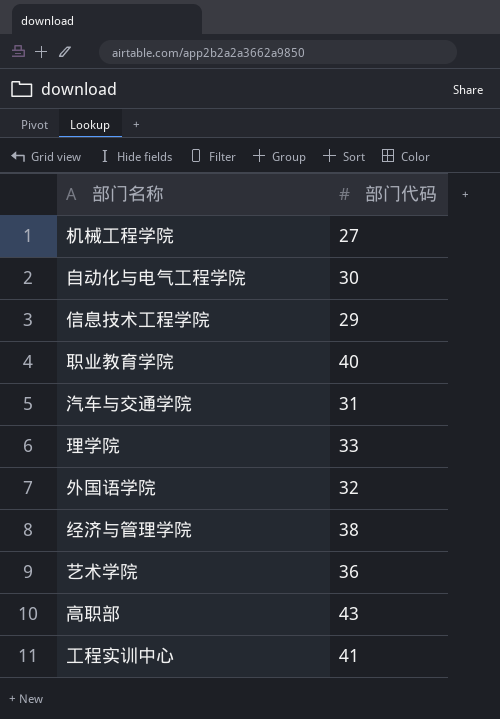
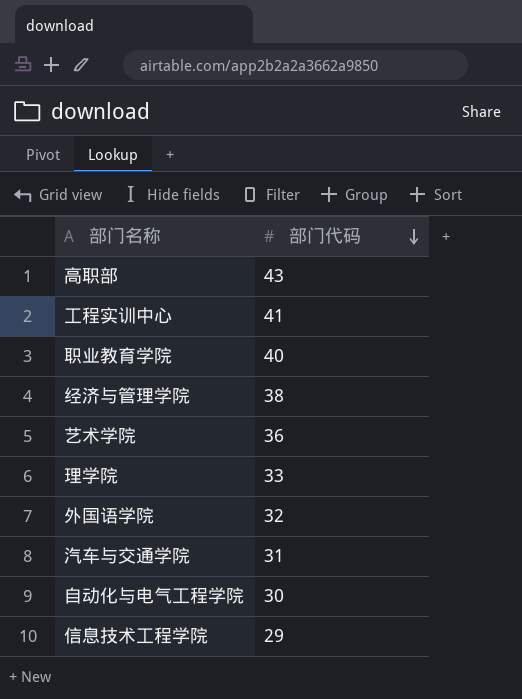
row order: none -> 部门代码 descending
row 机械工程学院: 27 -> none

